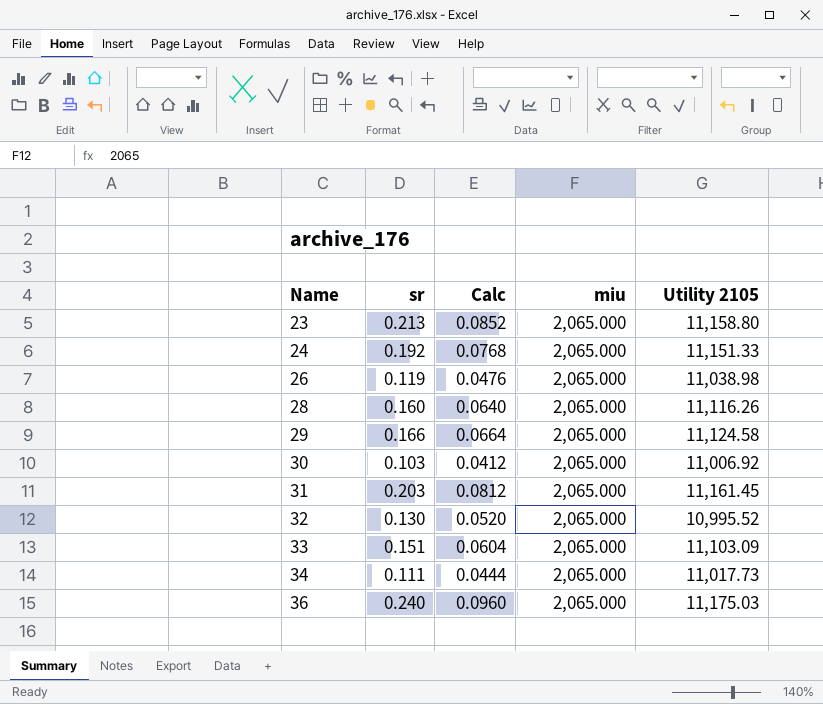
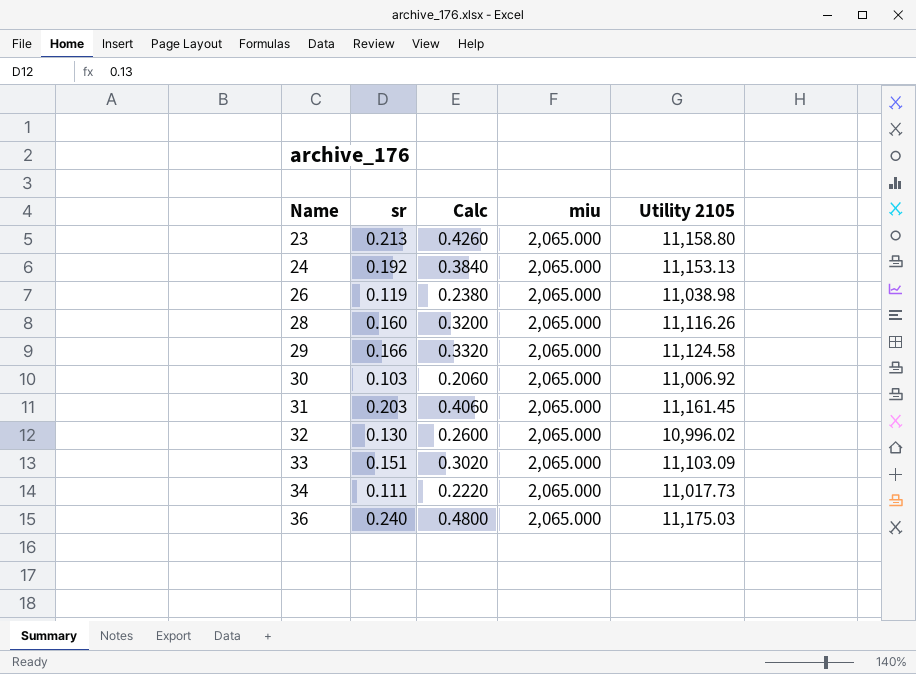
column Calc | formula: [sr] * 0.4 -> [sr] * 2
24 | Utility 2105: 11,151.33 -> 11,153.13
32 | Utility 2105: 10,995.52 -> 10,996.02

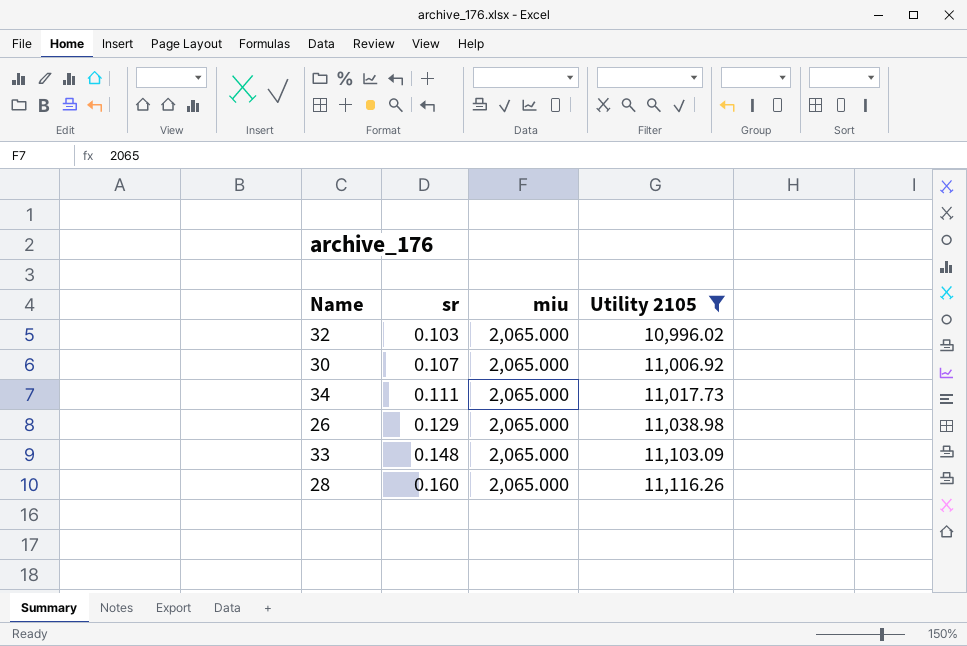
filter: none -> Utility 2105 <= 11,116.26
row order: Name ascending -> sr ascending
column Calc | formula: [sr] * 2 -> none
32 | sr: 0.130 -> 0.103
30 | sr: 0.103 -> 0.107
26 | sr: 0.119 -> 0.129
33 | sr: 0.151 -> 0.148

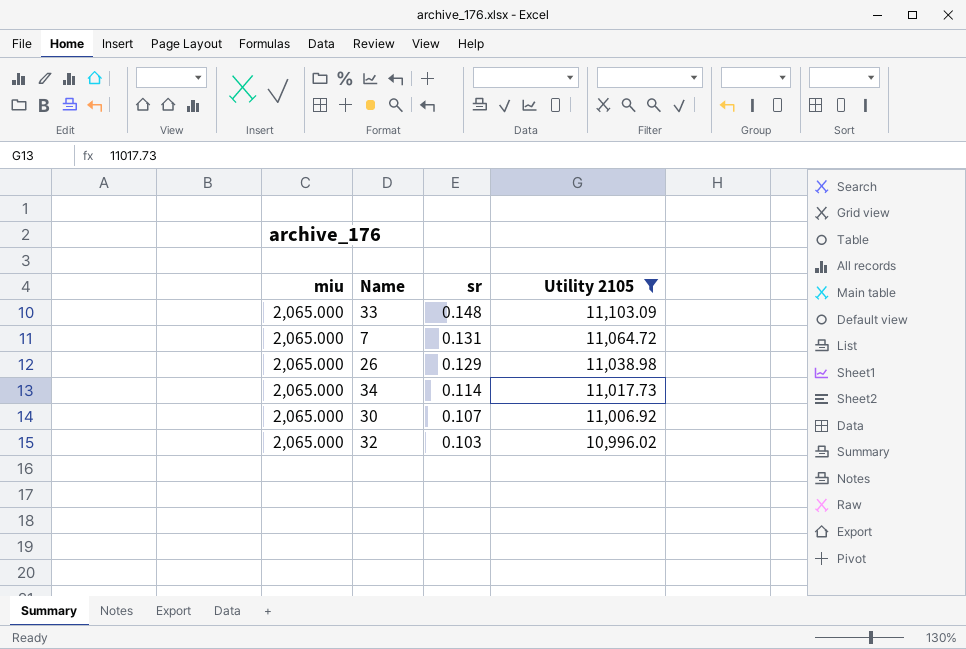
row order: sr ascending -> sr descending
column miu | position: 3 -> 1
row 28: 0.160 | 2,065.000 | 11,116.26 -> none
row 7: none -> 2,065.000 | 0.131 | 11,064.72
34 | sr: 0.111 -> 0.114

